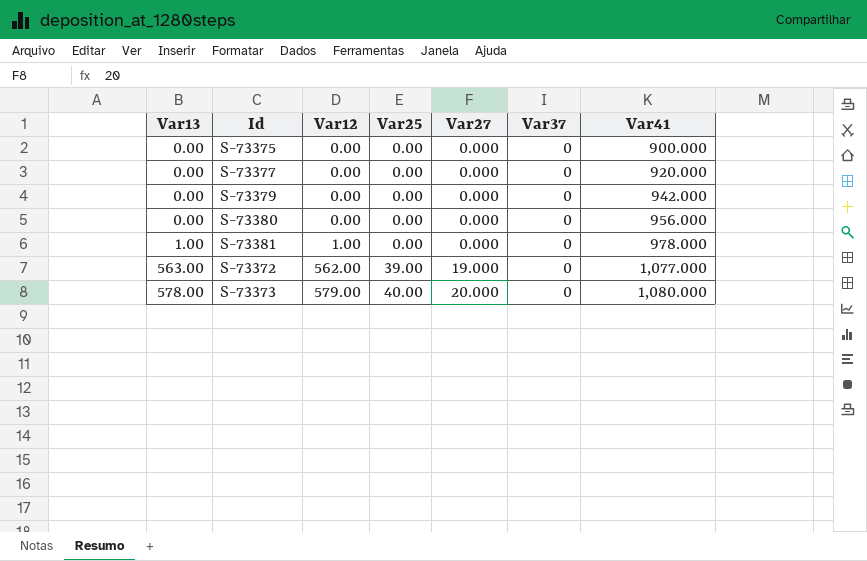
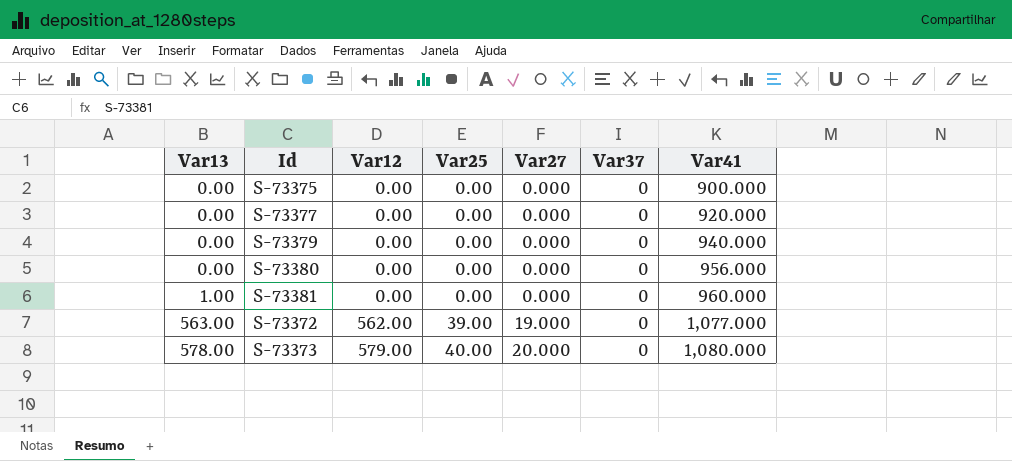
S-73379 | Var41: 942.000 -> 940.000
S-73381 | Var12: 1.00 -> 0.00
S-73381 | Var41: 978.000 -> 960.000

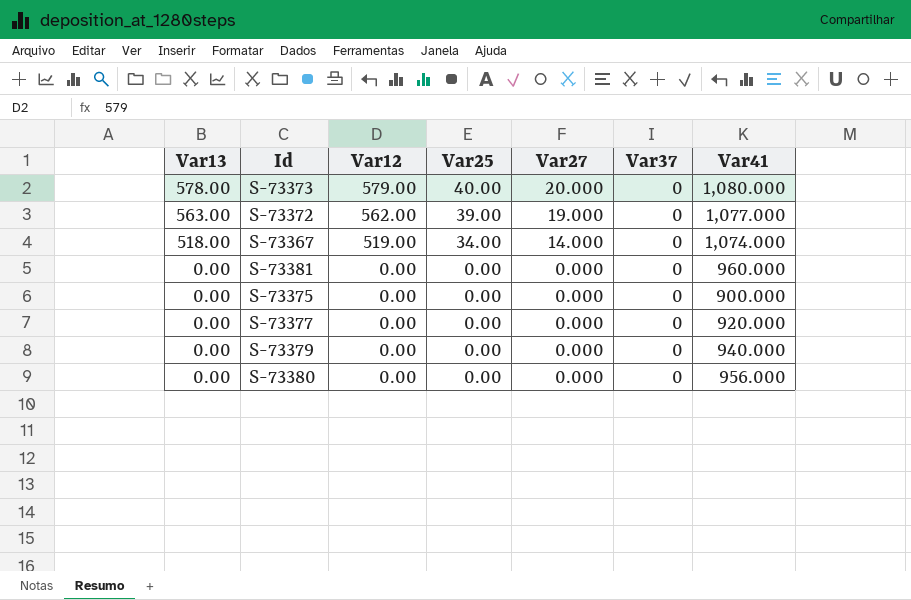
row order: Var13 ascending -> Var13 descending
row S-73367: none -> 518.00 | 519.00 | 34.00 | 14.000 | 0 | 1,074.000
S-73381 | Var13: 1.00 -> 0.00

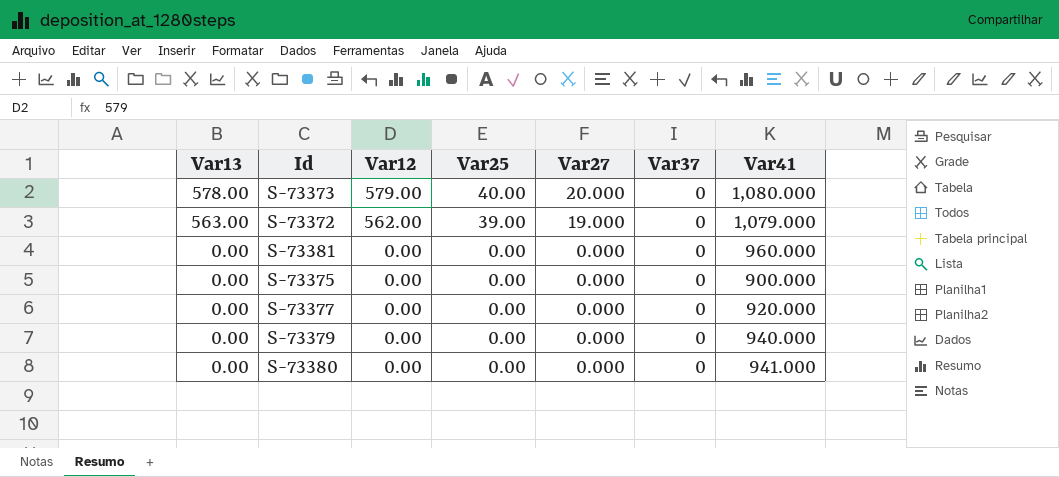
row S-73367: 518.00 | 519.00 | 34.00 | 14.000 | 0 | 1,074.000 -> none
S-73372 | Var41: 1,077.000 -> 1,079.000
S-73380 | Var41: 956.000 -> 941.000

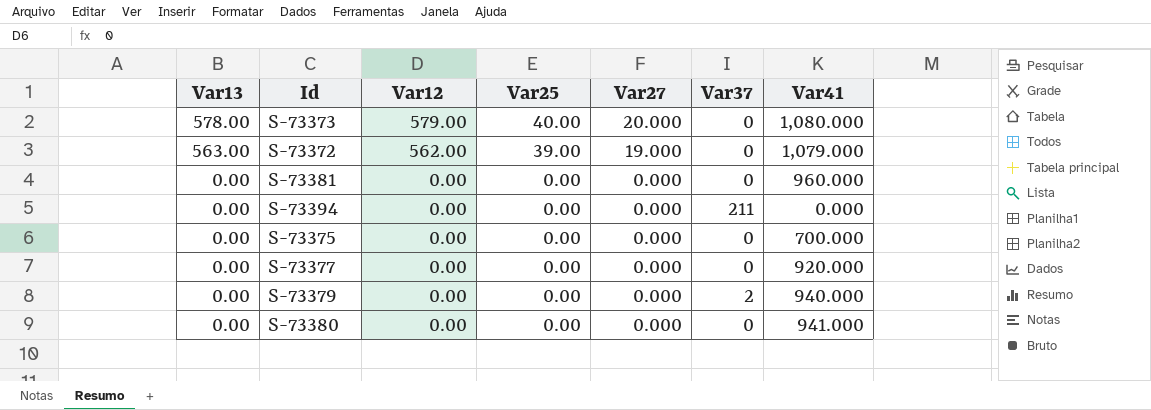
row S-73394: none -> 0.00 | 0.00 | 0.00 | 0.000 | 211 | 0.000
S-73375 | Var41: 900.000 -> 700.000
S-73379 | Var37: 0 -> 2

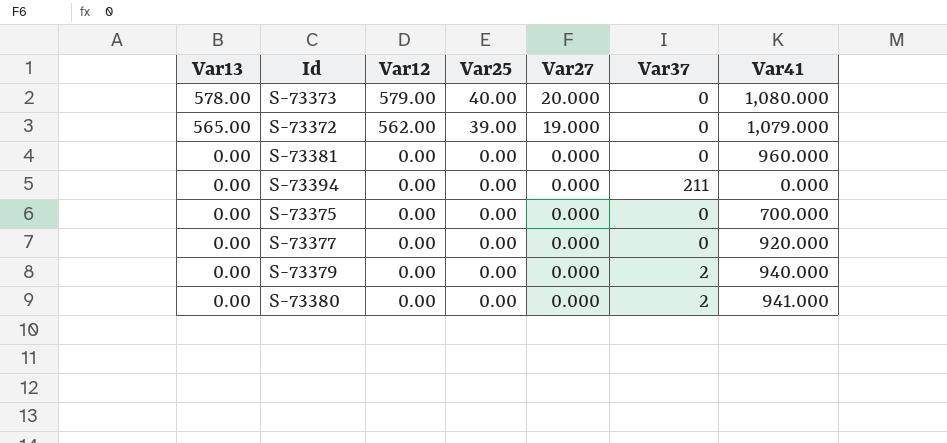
S-73372 | Var13: 563.00 -> 565.00
S-73380 | Var37: 0 -> 2

